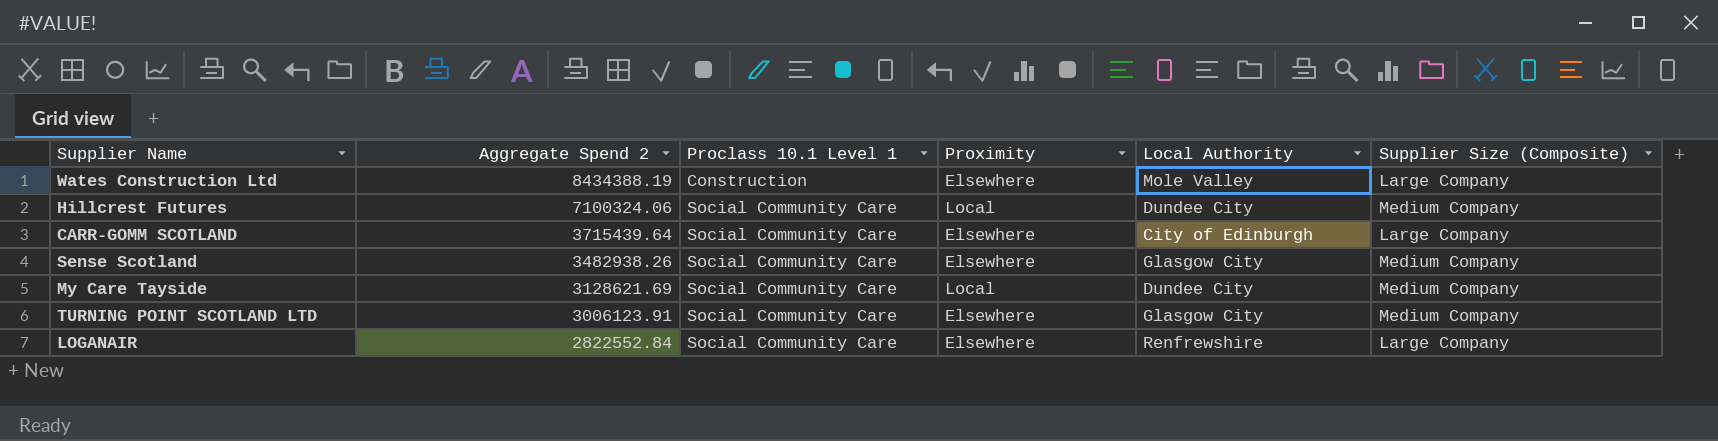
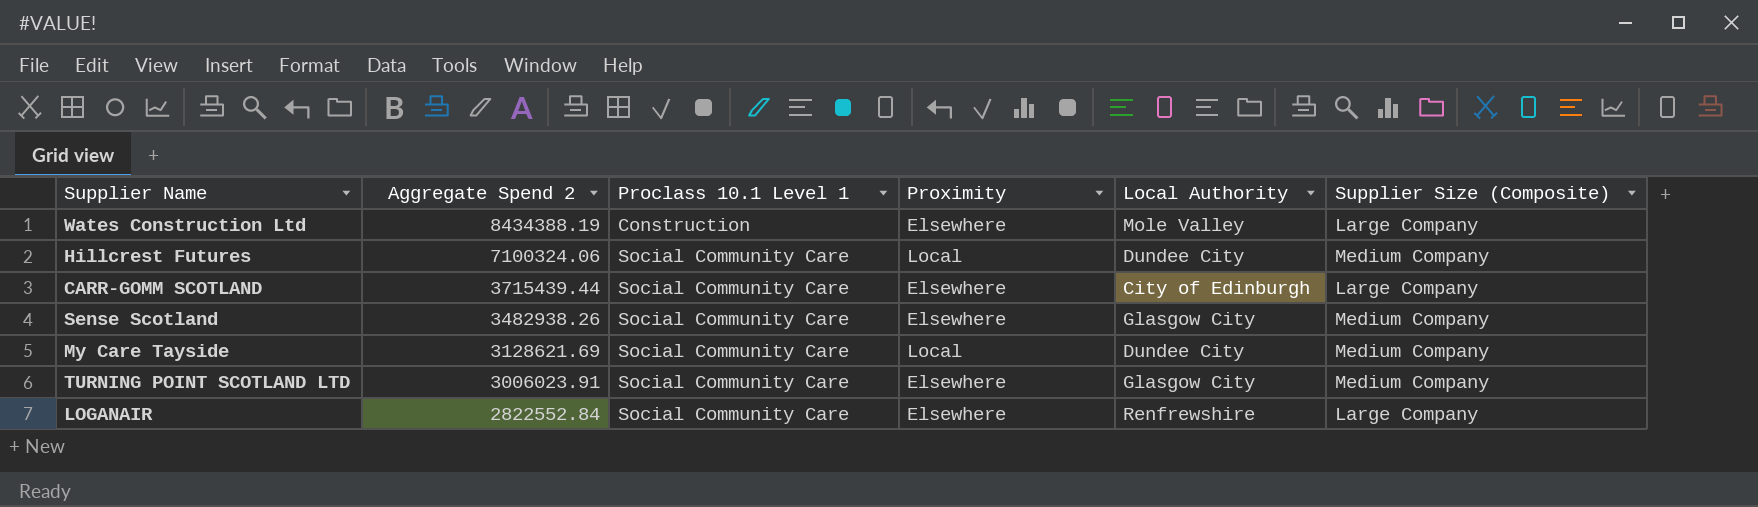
CARR-GOMM SCOTLAND | Aggregate Spend 2: 3715439.64 -> 3715439.44
TURNING POINT SCOTLAND LTD | Aggregate Spend 2: 3006123.91 -> 3006023.91

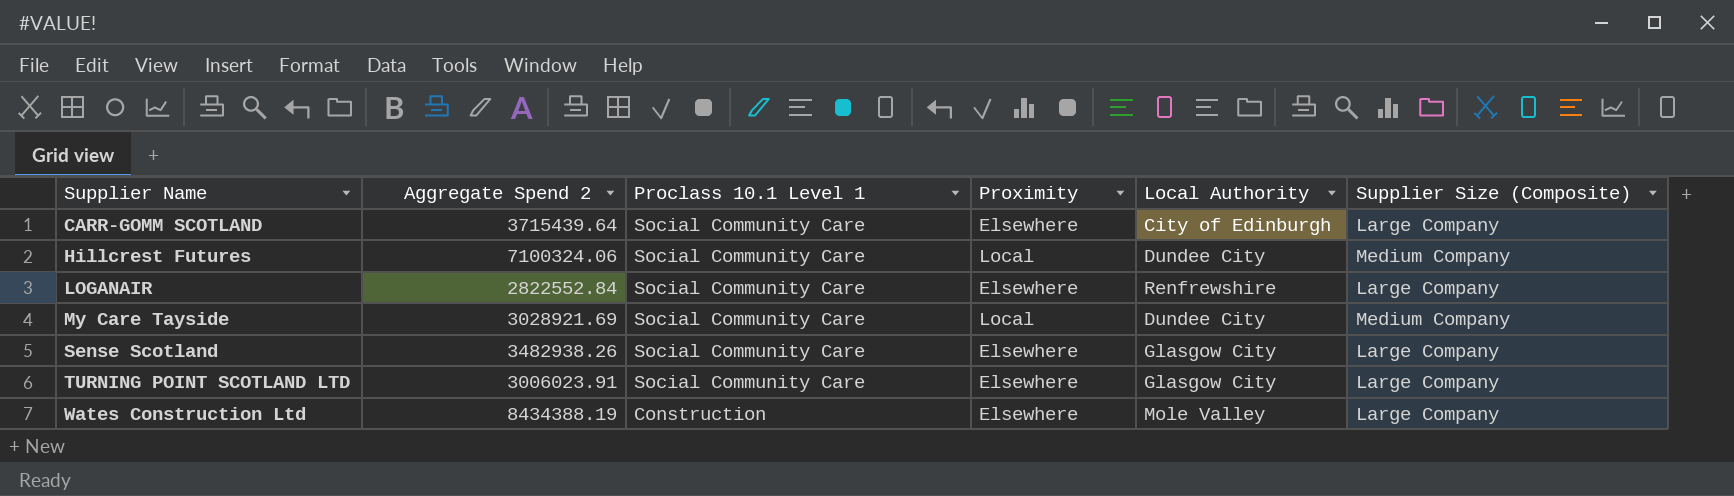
row order: Aggregate Spend 2 descending -> Supplier Name ascending
CARR-GOMM SCOTLAND | Aggregate Spend 2: 3715439.44 -> 3715439.64
My Care Tayside | Aggregate Spend 2: 3128621.69 -> 3028921.69
Sense Scotland | Supplier Size (Composite): Medium Company -> Large Company
TURNING POINT SCOTLAND LTD | Supplier Size (Composite): Medium Company -> Large Company

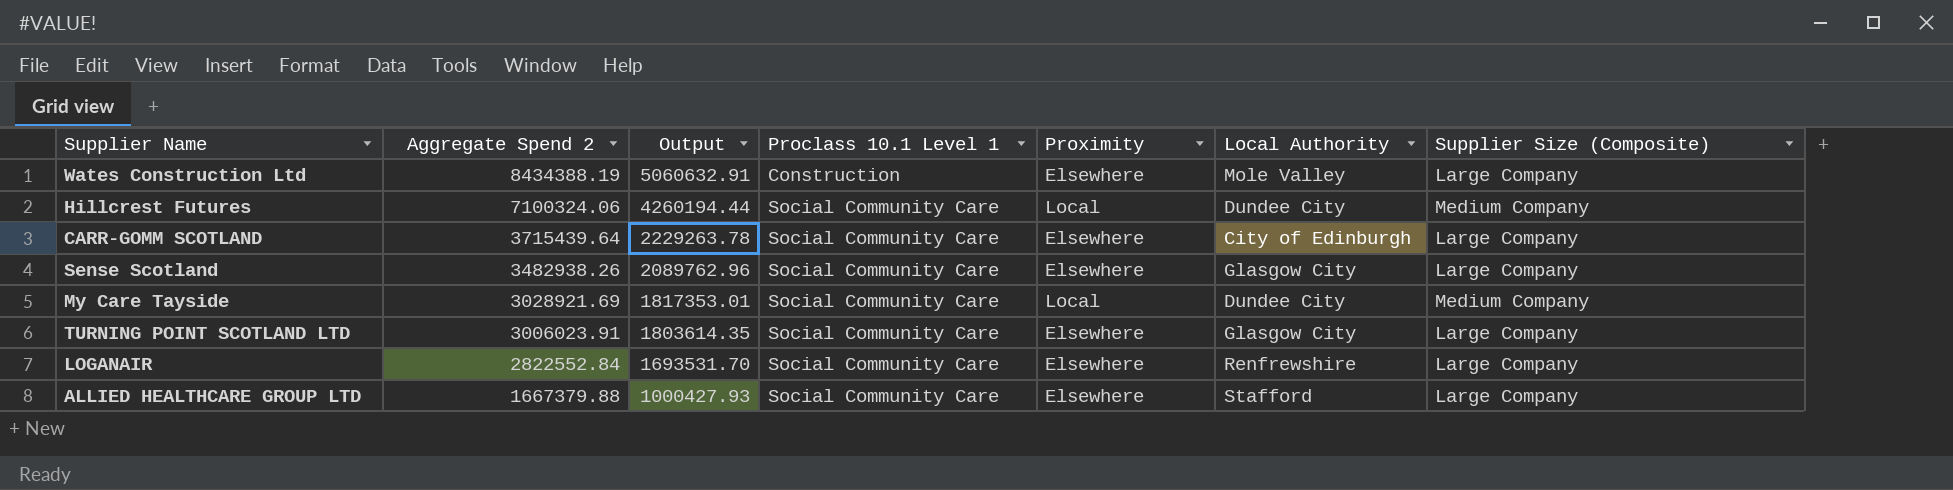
row order: Supplier Name ascending -> Aggregate Spend 2 descending
column Output | formula: none -> [Aggregate Spend 2] * 0.6
row ALLIED HEALTHCARE GROUP LTD: none -> 1667379.88 | 1000427.93 | Social Community Care | Elsewhere | Stafford | Large Company

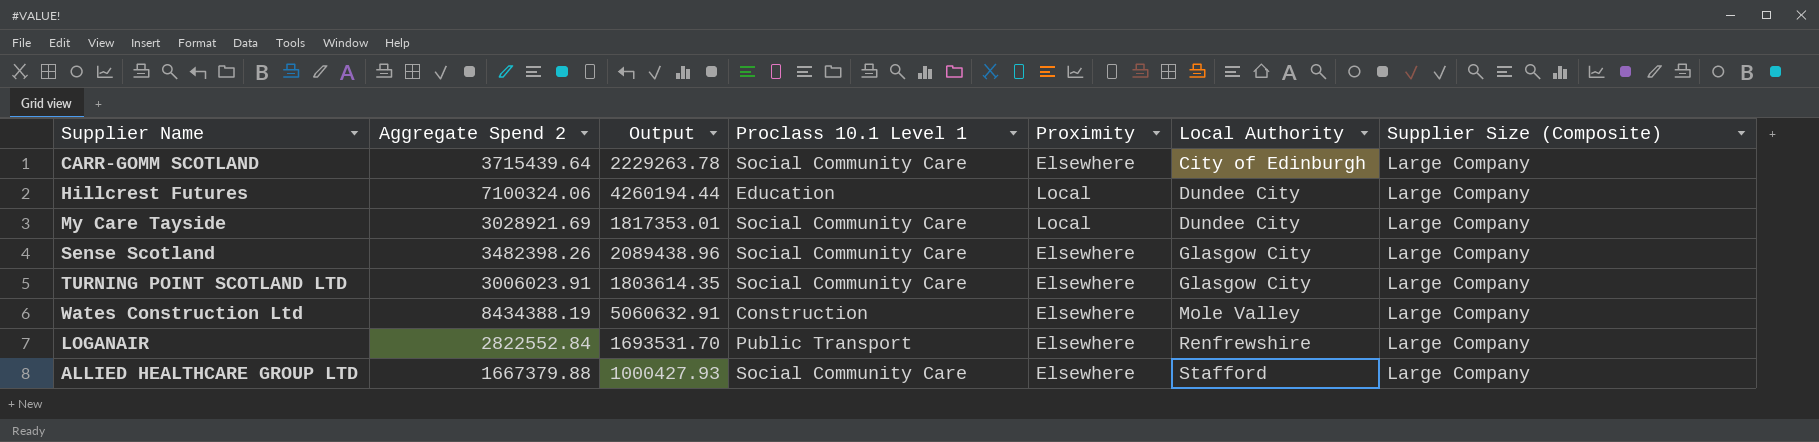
row order: Aggregate Spend 2 descending -> Local Authority ascending
Hillcrest Futures | Proclass 10.1 Level 1: Social Community Care -> Education
Hillcrest Futures | Supplier Size (Composite): Medium Company -> Large Company
My Care Tayside | Supplier Size (Composite): Medium Company -> Large Company
Sense Scotland | Aggregate Spend 2: 3482938.26 -> 3482398.26
Sense Scotland | Output: 2089762.96 -> 2089438.96
LOGANAIR | Proclass 10.1 Level 1: Social Community Care -> Public Transport

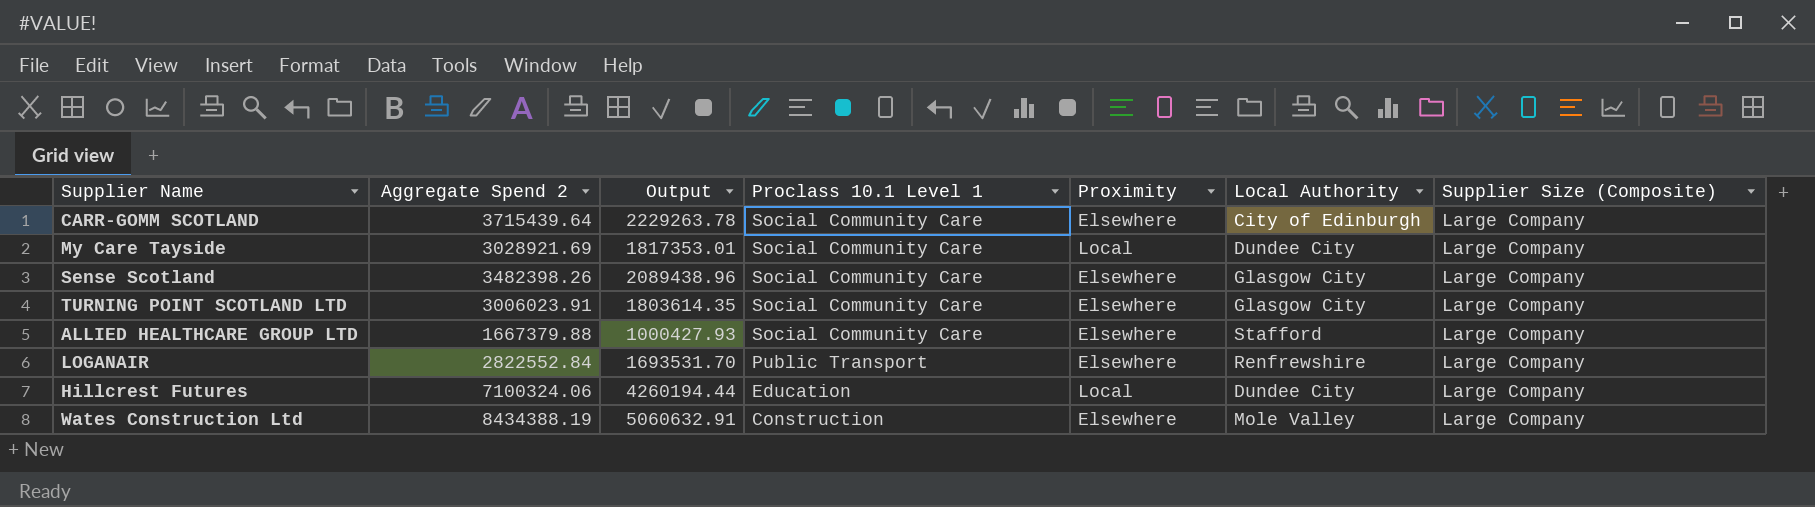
row order: Local Authority ascending -> Proclass 10.1 Level 1 descending

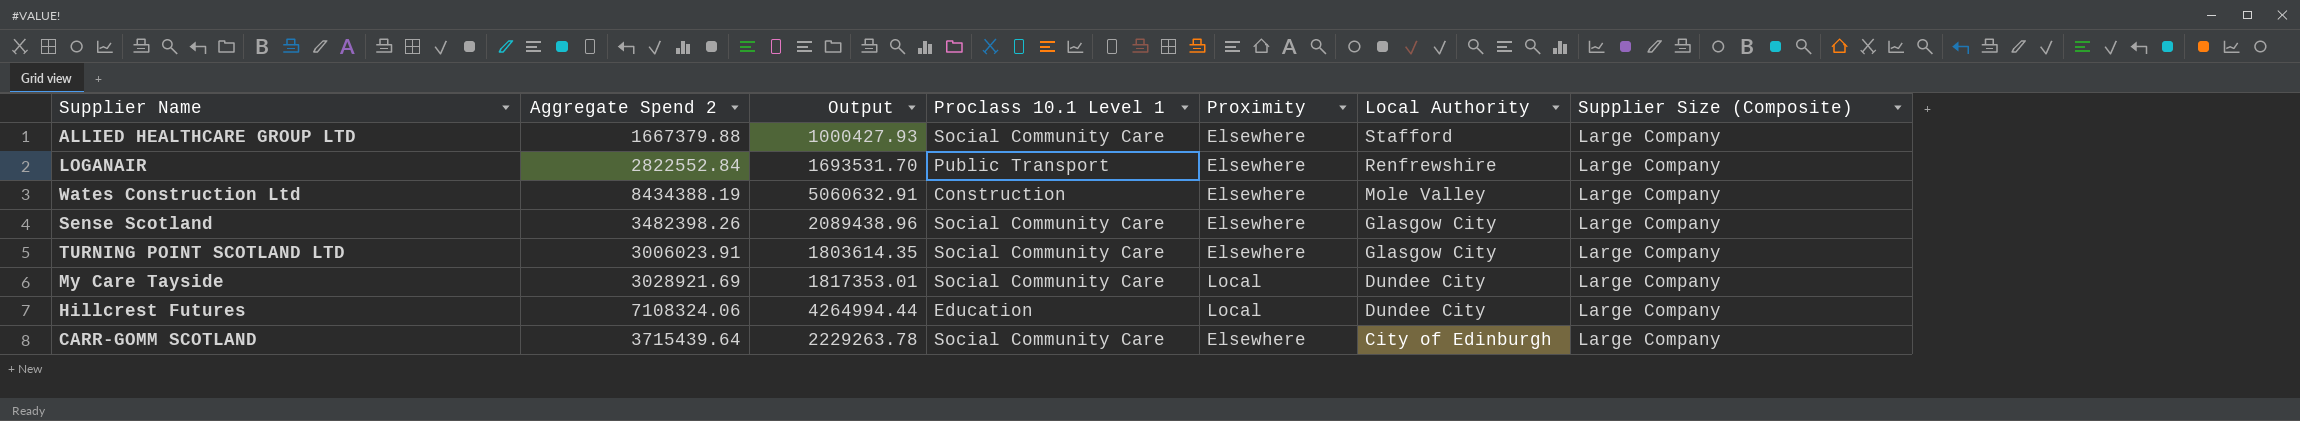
row order: Proclass 10.1 Level 1 descending -> Local Authority descending
Hillcrest Futures | Aggregate Spend 2: 7100324.06 -> 7108324.06
Hillcrest Futures | Output: 4260194.44 -> 4264994.44

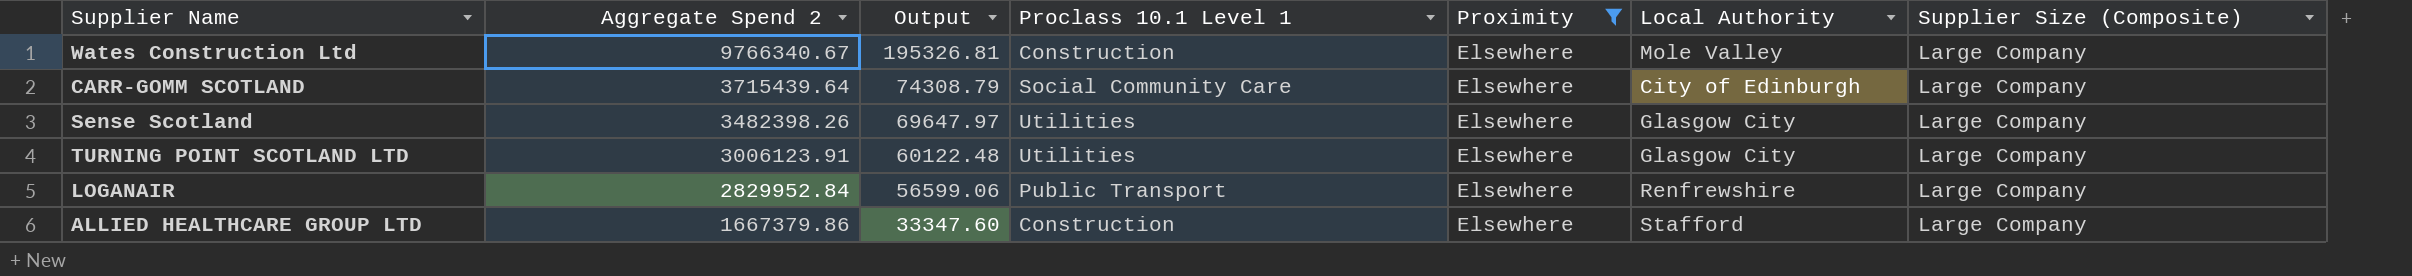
filter: none -> Proximity = Elsewhere
row order: Local Authority descending -> Aggregate Spend 2 descending
column Output | formula: [Aggregate Spend 2] * 0.6 -> [Aggregate Spend 2] * 0.02
Wates Construction Ltd | Aggregate Spend 2: 8434388.19 -> 9766340.67
Sense Scotland | Proclass 10.1 Level 1: Social Community Care -> Utilities
TURNING POINT SCOTLAND LTD | Aggregate Spend 2: 3006023.91 -> 3006123.91
TURNING POINT SCOTLAND LTD | Proclass 10.1 Level 1: Social Community Care -> Utilities
LOGANAIR | Aggregate Spend 2: 2822552.84 -> 2829952.84
ALLIED HEALTHCARE GROUP LTD | Aggregate Spend 2: 1667379.88 -> 1667379.86
ALLIED HEALTHCARE GROUP LTD | Proclass 10.1 Level 1: Social Community Care -> Construction

